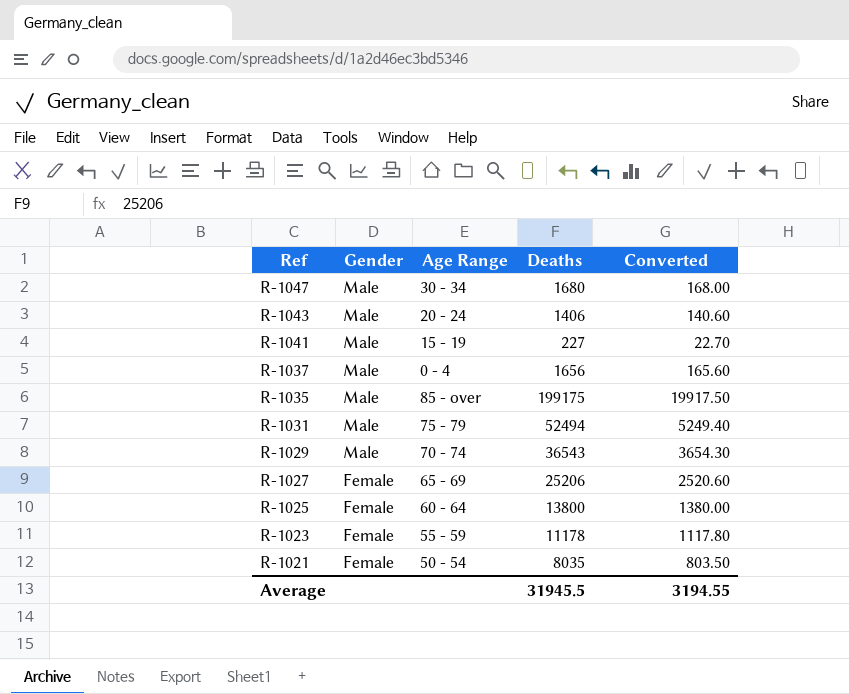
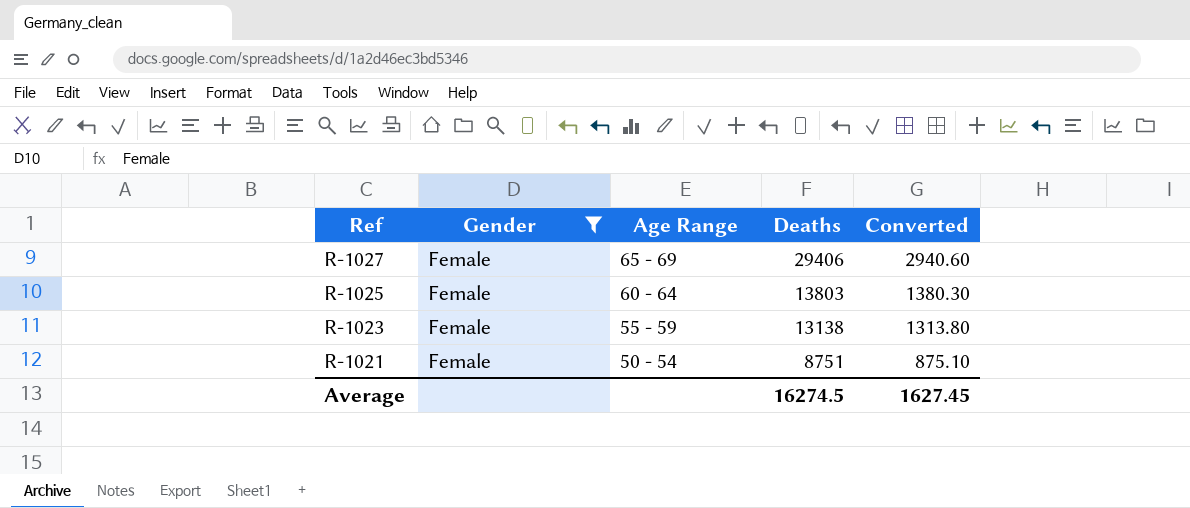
filter: none -> Gender = Female
R-1027 | Deaths: 25206 -> 29406
R-1027 | Converted: 2520.60 -> 2940.60
R-1025 | Deaths: 13800 -> 13803
R-1025 | Converted: 1380.00 -> 1380.30
R-1023 | Deaths: 11178 -> 13138
R-1023 | Converted: 1117.80 -> 1313.80
R-1021 | Deaths: 8035 -> 8751
R-1021 | Converted: 803.50 -> 875.10
Average | Deaths: 31945.5 -> 16274.5
Average | Converted: 3194.55 -> 1627.45

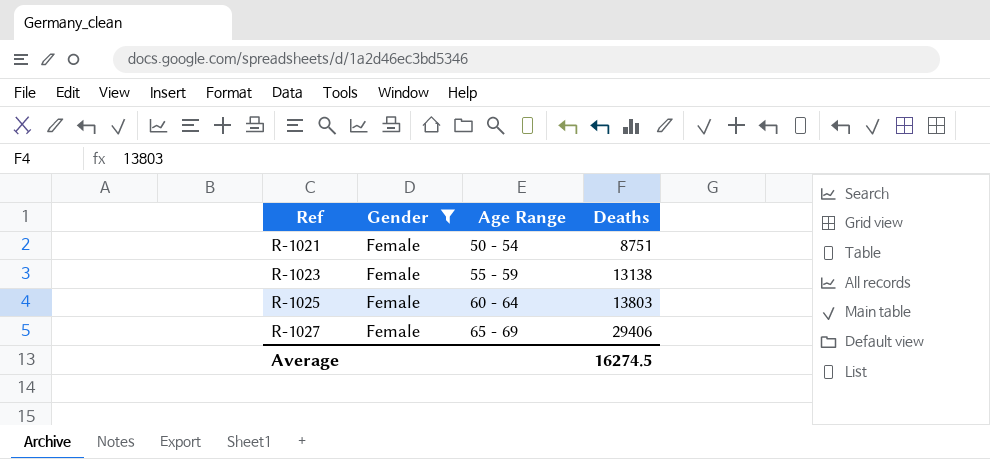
row order: Ref descending -> Ref ascending
column Converted | formula: [Deaths] * 0.1 -> none

